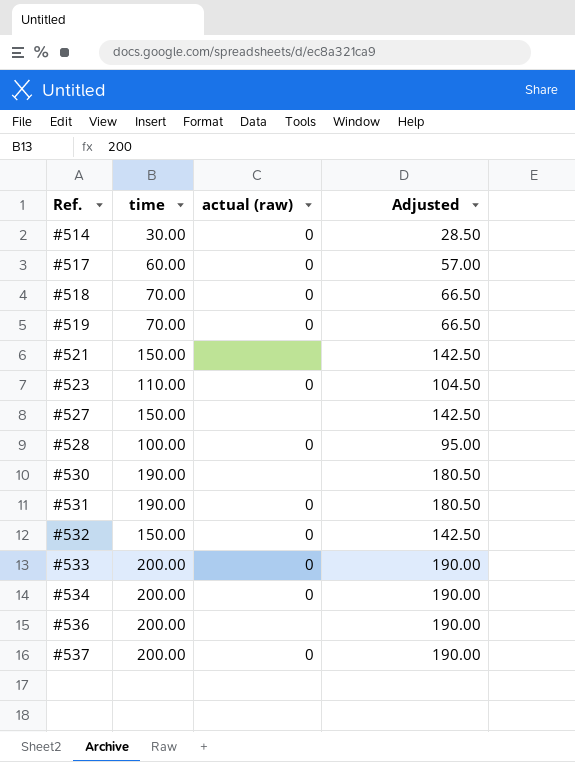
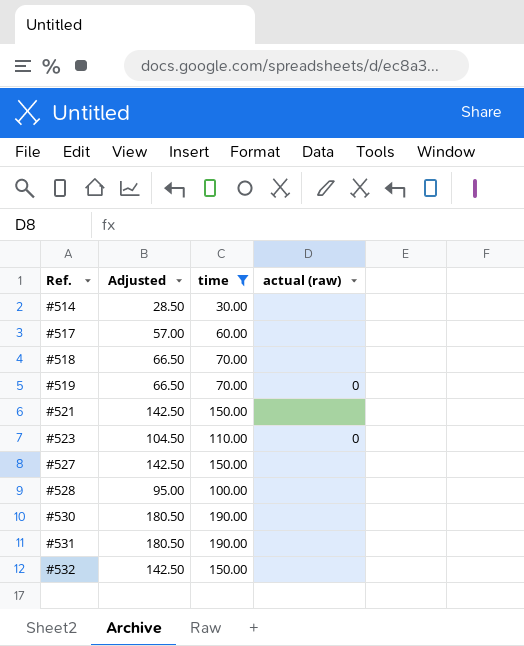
filter: none -> time != 200.00
column Adjusted | position: 4 -> 2
#514 | actual (raw): 0 -> none
#517 | actual (raw): 0 -> none
#518 | actual (raw): 0 -> none
#528 | actual (raw): 0 -> none
#531 | actual (raw): 0 -> none
#532 | actual (raw): 0 -> none

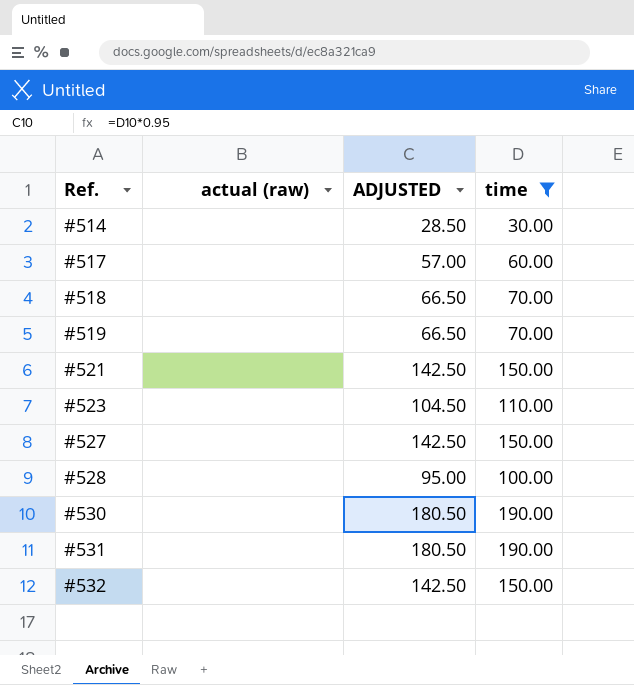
column actual (raw) | position: 4 -> 2
column name: Adjusted -> ADJUSTED
#519 | actual (raw): 0 -> none
#523 | actual (raw): 0 -> none

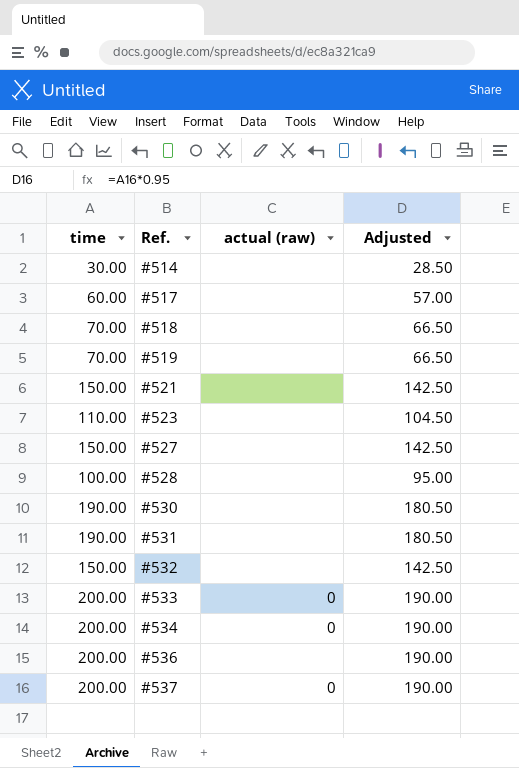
filter: time != 200.00 -> none
column time | position: 4 -> 1
column name: ADJUSTED -> Adjusted

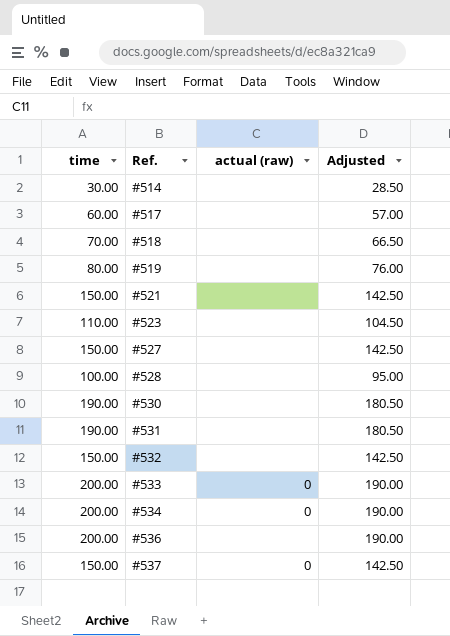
#519 | time: 70.00 -> 80.00
#519 | Adjusted: 66.50 -> 76.00
#537 | time: 200.00 -> 150.00
#537 | Adjusted: 190.00 -> 142.50

